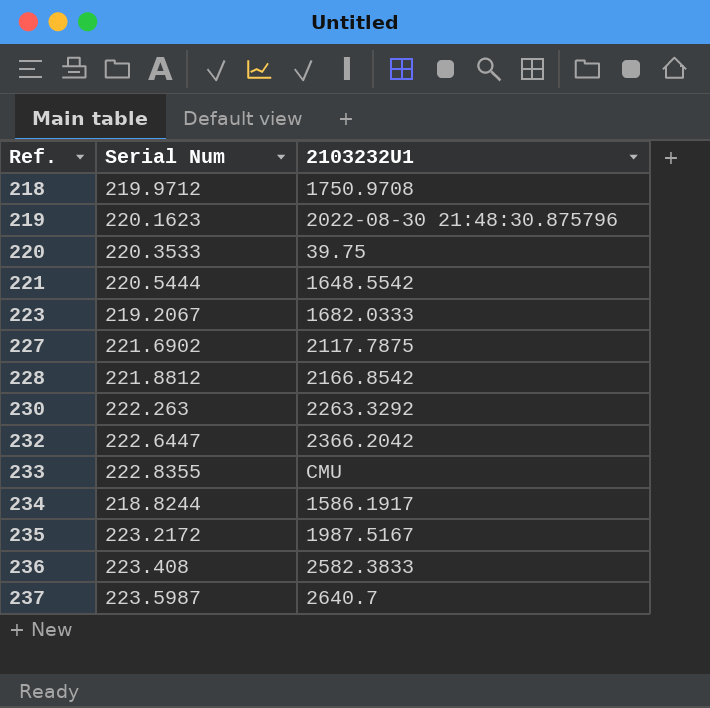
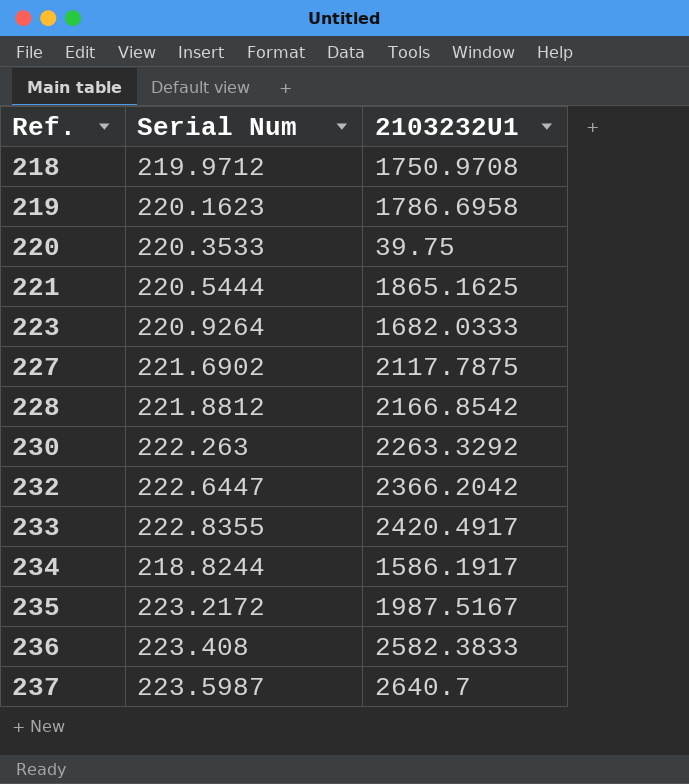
219 | 2103232U1: 2022-08-30 21:48:30.875796 -> 1786.6958
221 | 2103232U1: 1648.5542 -> 1865.1625
223 | Serial Num: 219.2067 -> 220.9264
233 | 2103232U1: CMU -> 2420.4917

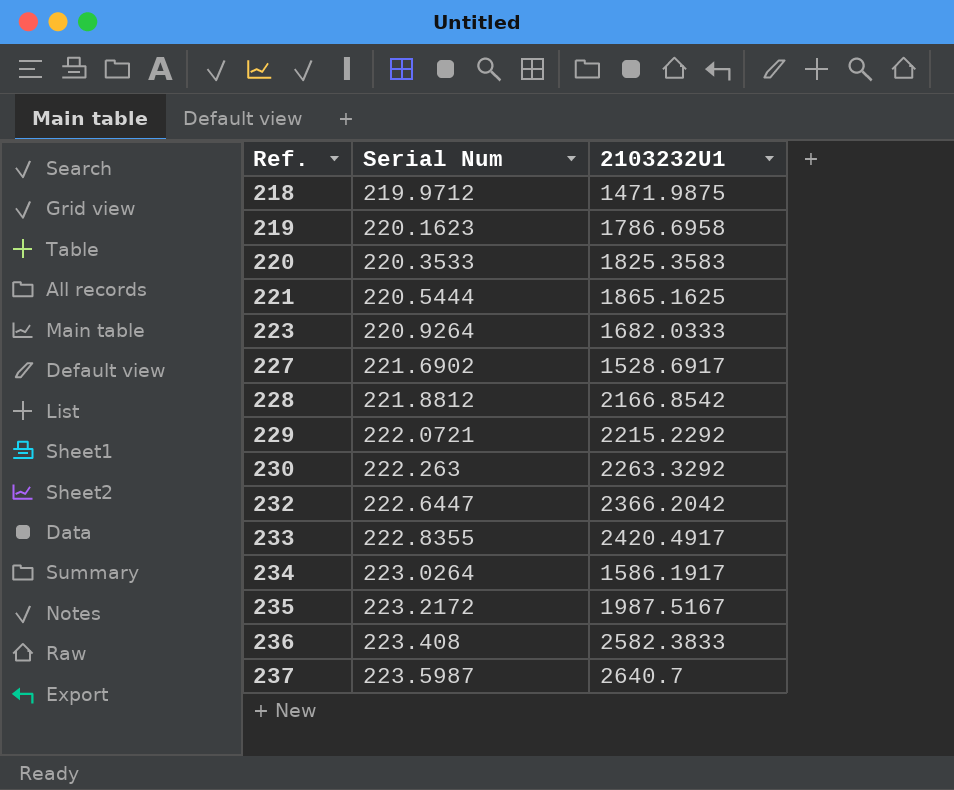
218 | 2103232U1: 1750.9708 -> 1471.9875
220 | 2103232U1: 39.75 -> 1825.3583
227 | 2103232U1: 2117.7875 -> 1528.6917
row 229: none -> 222.0721 | 2215.2292
234 | Serial Num: 218.8244 -> 223.0264

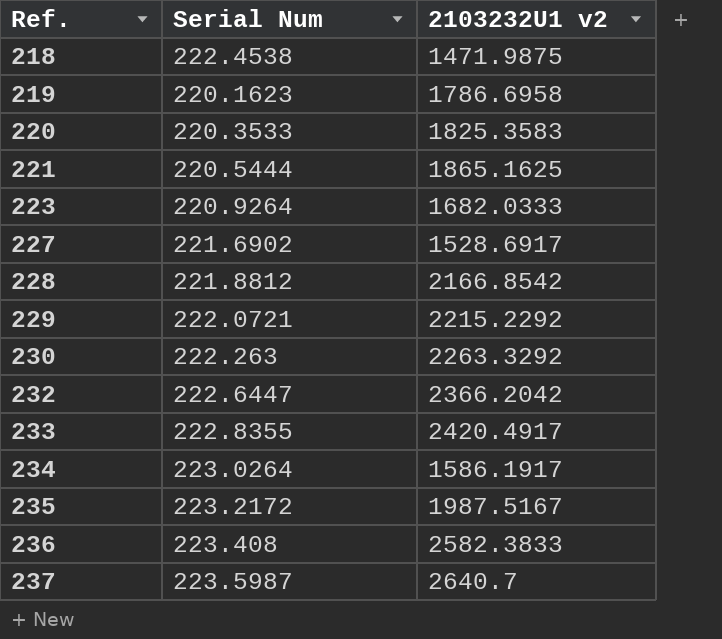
column name: 2103232U1 -> 2103232U1 v2
218 | Serial Num: 219.9712 -> 222.4538

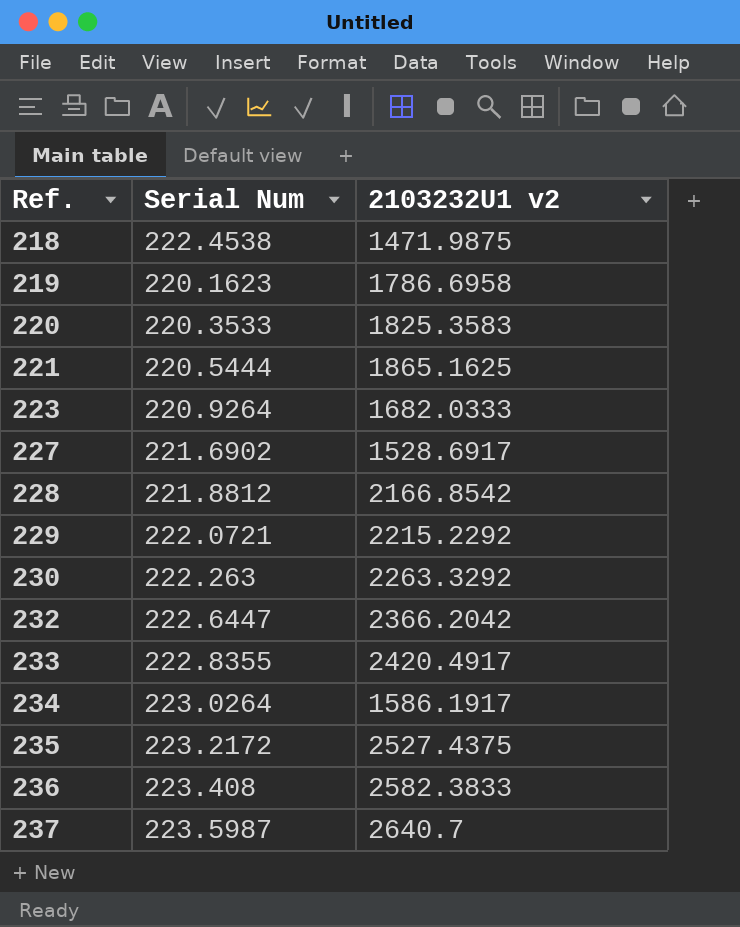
235 | 2103232U1 v2: 1987.5167 -> 2527.4375

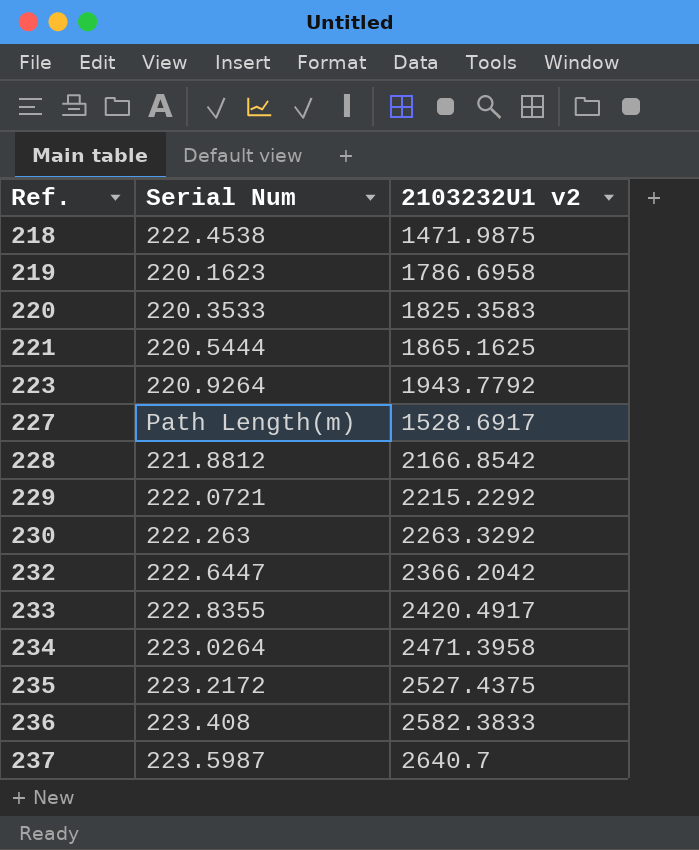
223 | 2103232U1 v2: 1682.0333 -> 1943.7792
227 | Serial Num: 221.6902 -> Path Length(m)
234 | 2103232U1 v2: 1586.1917 -> 2471.3958

